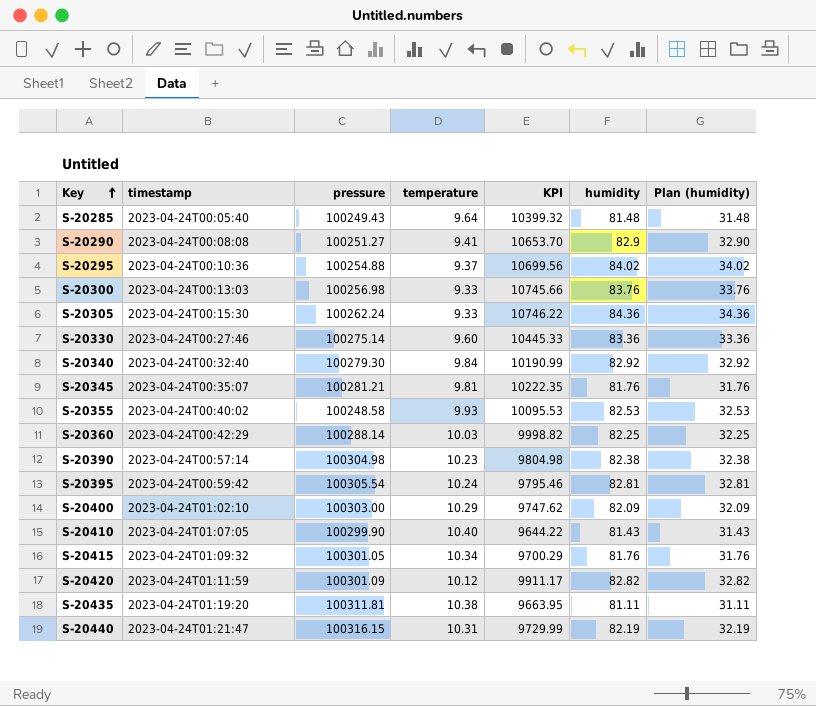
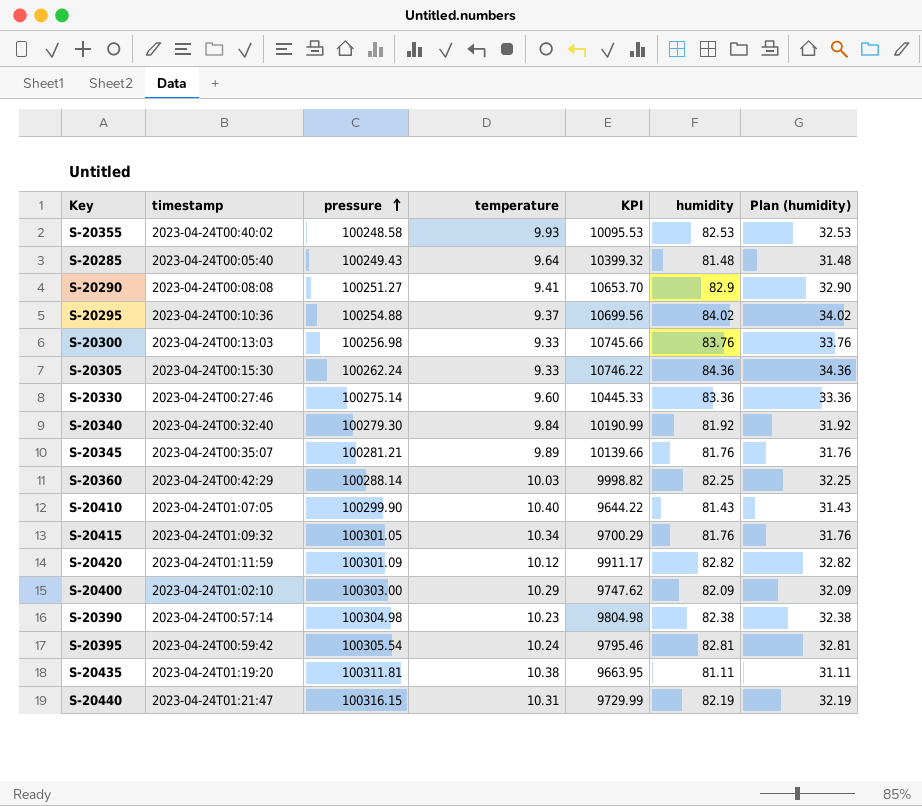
row order: Key ascending -> pressure ascending
S-20340 | humidity: 82.92 -> 81.92
S-20340 | Plan (humidity): 32.92 -> 31.92
S-20345 | temperature: 9.81 -> 9.89
S-20345 | KPI: 10222.35 -> 10139.66

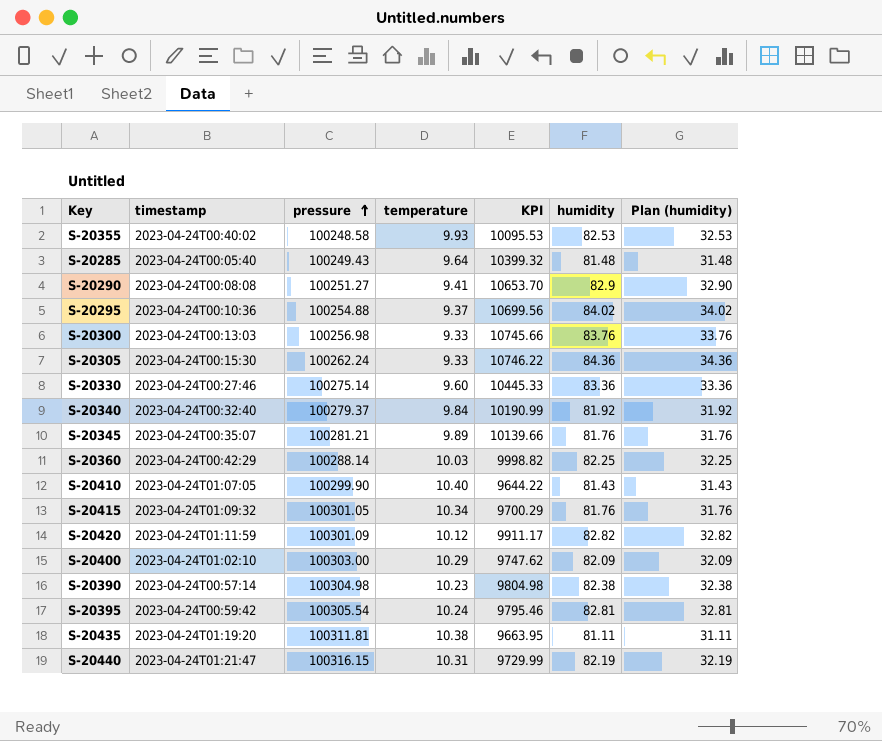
S-20340 | pressure: 100279.30 -> 100279.37

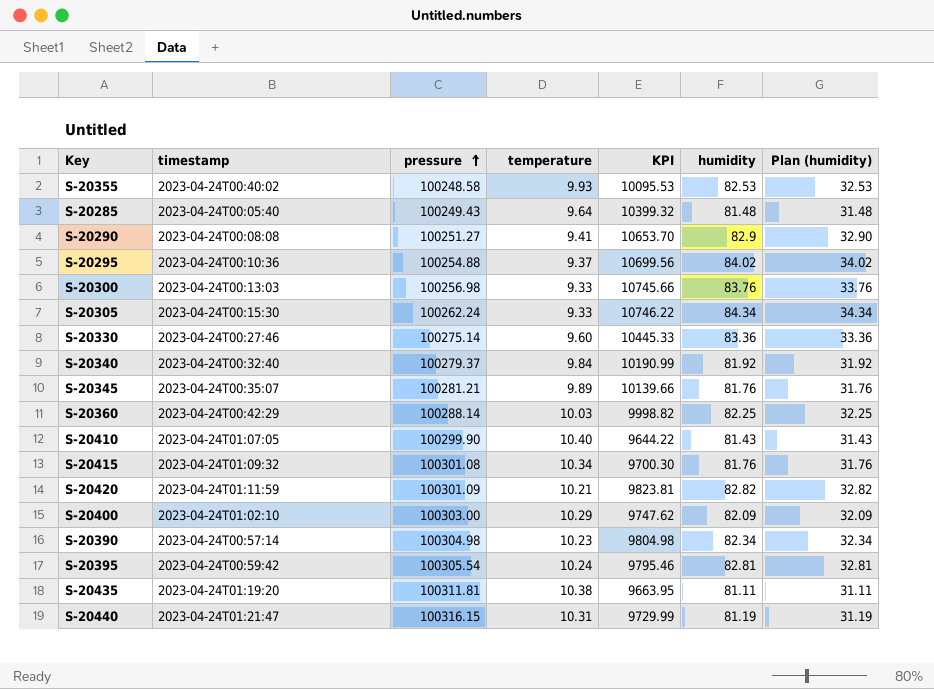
S-20305 | humidity: 84.36 -> 84.34
S-20305 | Plan (humidity): 34.36 -> 34.34
S-20415 | pressure: 100301.05 -> 100301.08
S-20415 | KPI: 9700.29 -> 9700.30
S-20420 | temperature: 10.12 -> 10.21
S-20420 | KPI: 9911.17 -> 9823.81
S-20390 | humidity: 82.38 -> 82.34
S-20390 | Plan (humidity): 32.38 -> 32.34
S-20440 | humidity: 82.19 -> 81.19
S-20440 | Plan (humidity): 32.19 -> 31.19

